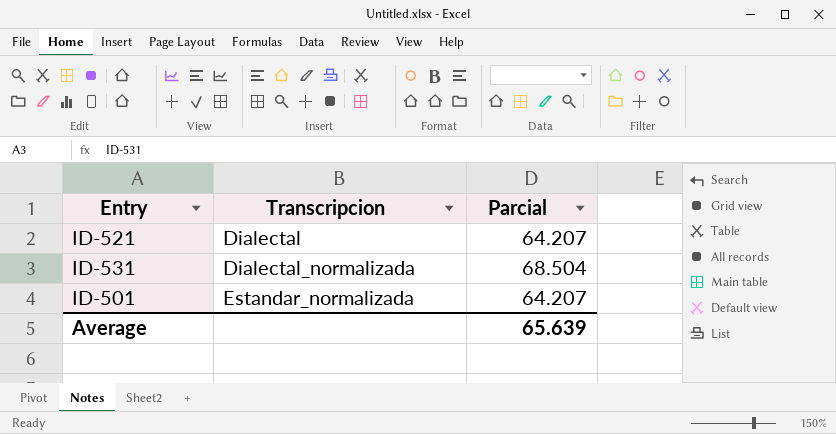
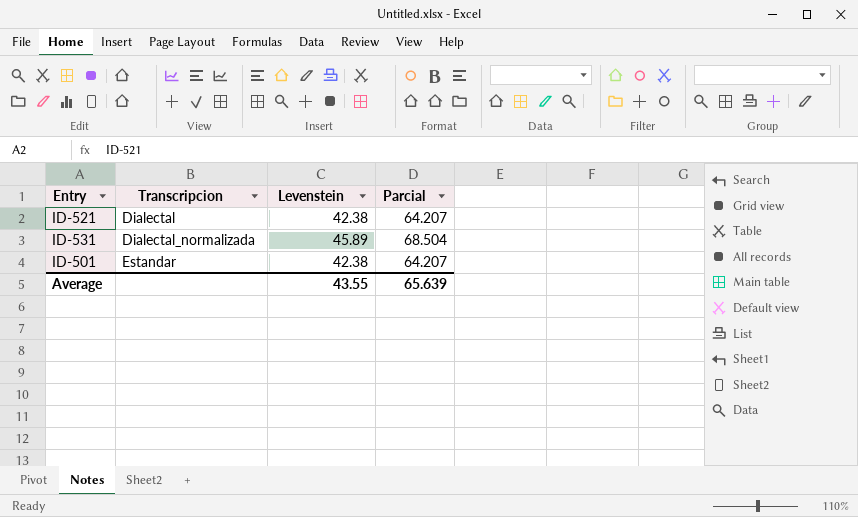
column Levenstein | position: none -> 3
ID-501 | Transcripcion: Estandar_normalizada -> Estandar

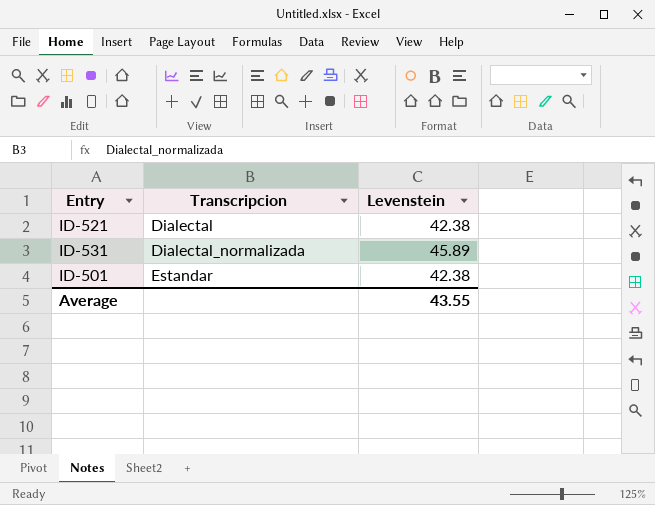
column Parcial | position: 4 -> none

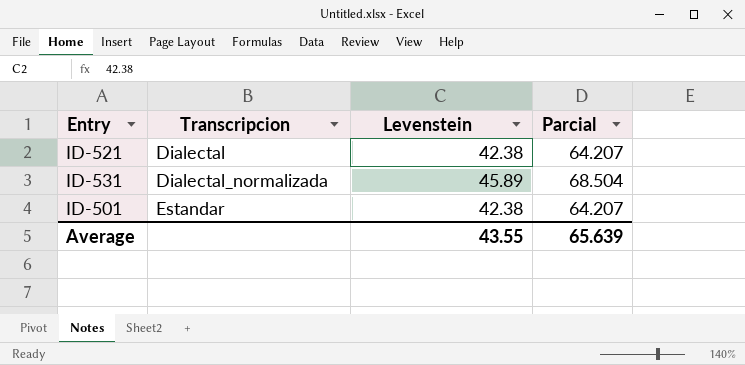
column Parcial | position: none -> 4

